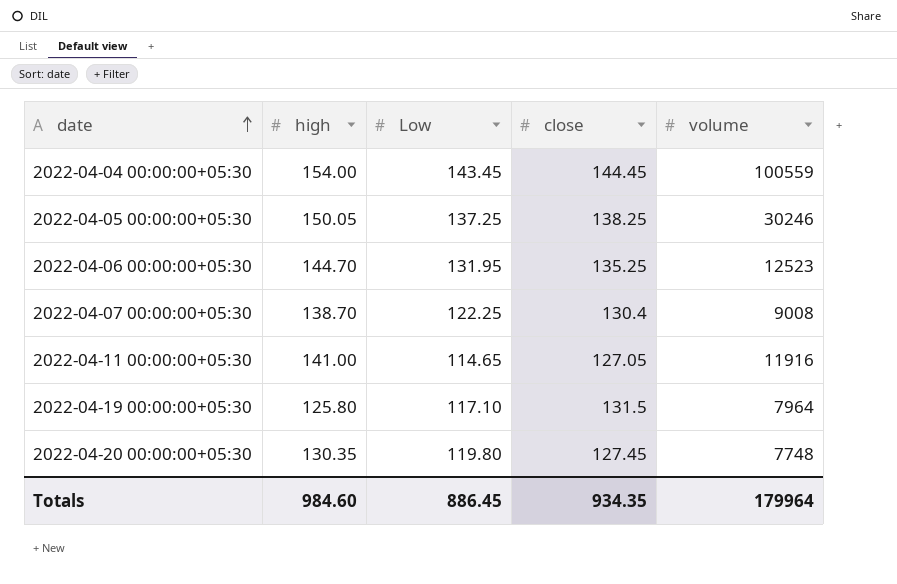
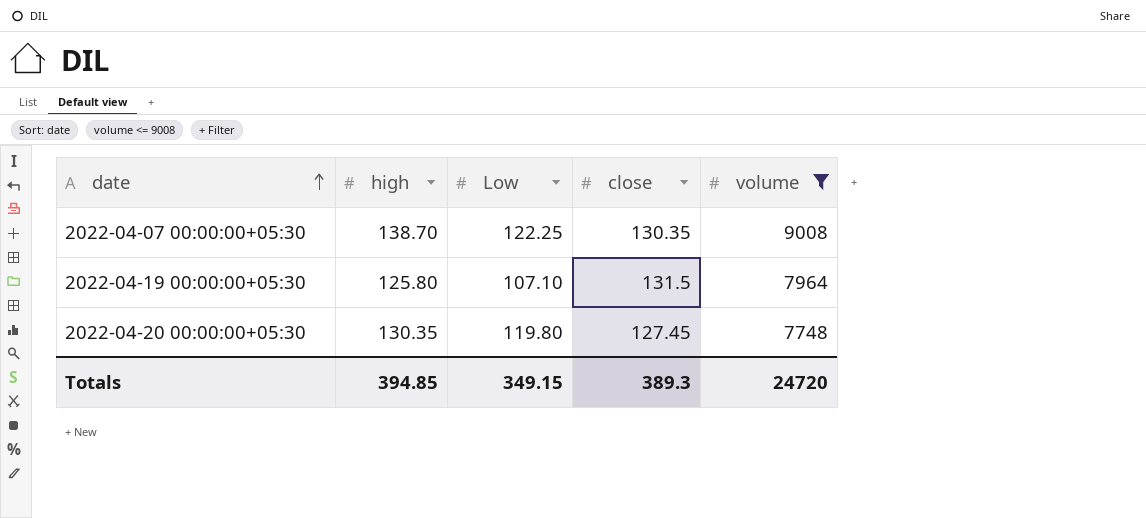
filter: none -> volume <= 9008
2022-04-07 00:00:00+05:30 | close: 130.4 -> 130.35
2022-04-19 00:00:00+05:30 | Low: 117.10 -> 107.10
Totals | high: 984.60 -> 394.85
Totals | Low: 886.45 -> 349.15
Totals | close: 934.35 -> 389.3
Totals | volume: 179964 -> 24720

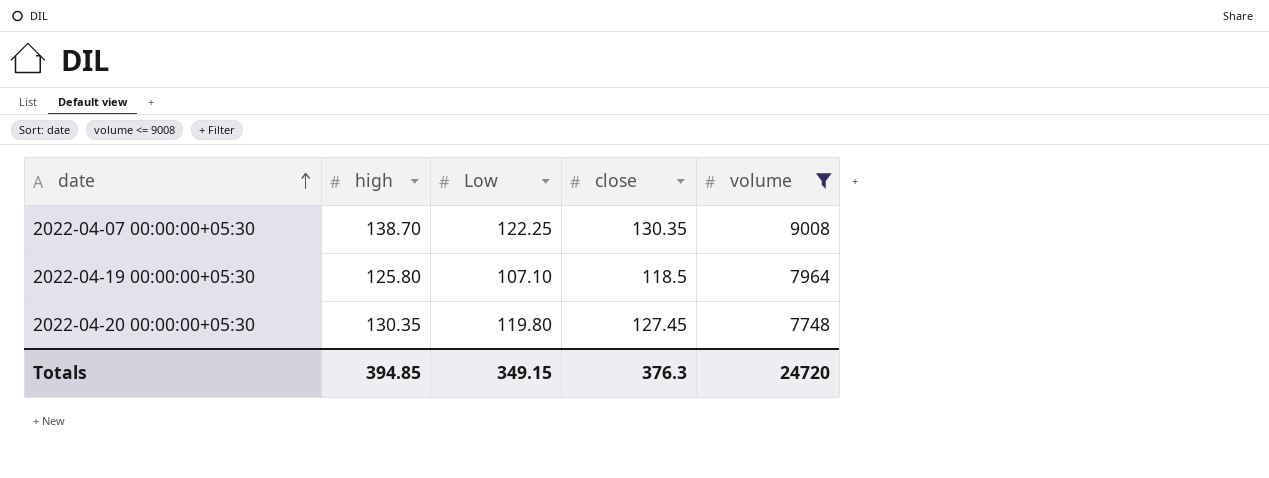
2022-04-19 00:00:00+05:30 | close: 131.5 -> 118.5
Totals | close: 389.3 -> 376.3

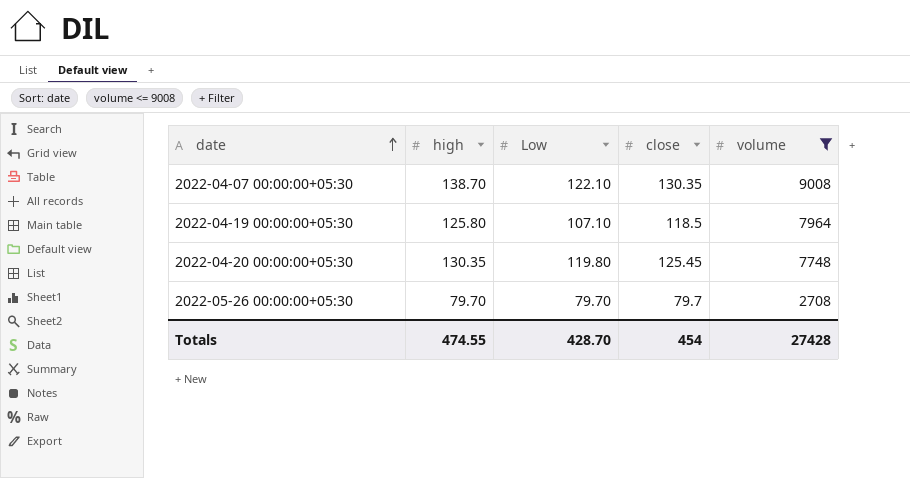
2022-04-07 00:00:00+05:30 | Low: 122.25 -> 122.10
2022-04-20 00:00:00+05:30 | close: 127.45 -> 125.45
row 2022-05-26 00:00:00+05:30: none -> 79.70 | 79.70 | 79.7 | 2708
Totals | high: 394.85 -> 474.55
Totals | Low: 349.15 -> 428.70
Totals | close: 376.3 -> 454
Totals | volume: 24720 -> 27428

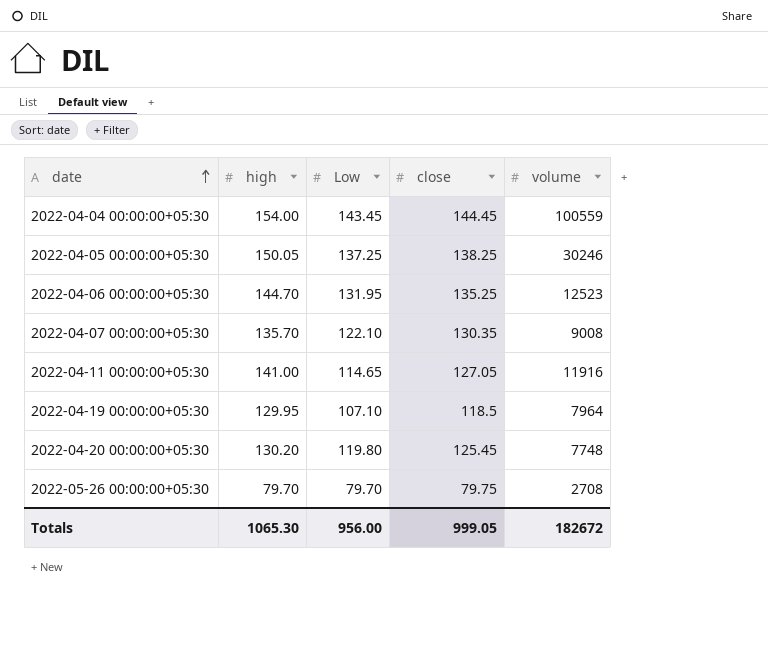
filter: volume <= 9008 -> none
2022-04-07 00:00:00+05:30 | high: 138.70 -> 135.70
2022-04-19 00:00:00+05:30 | high: 125.80 -> 129.95
2022-04-20 00:00:00+05:30 | high: 130.35 -> 130.20
2022-05-26 00:00:00+05:30 | close: 79.7 -> 79.75
Totals | high: 474.55 -> 1065.30
Totals | Low: 428.70 -> 956.00
Totals | close: 454 -> 999.05
Totals | volume: 27428 -> 182672

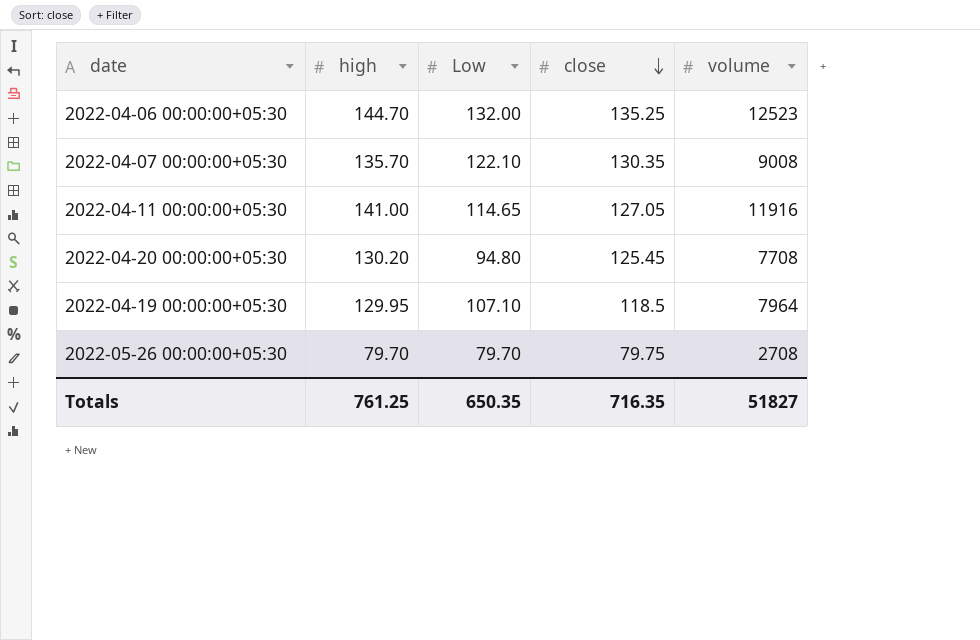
row order: date ascending -> close descending
row 2022-04-04 00:00:00+05:30: 154.00 | 143.45 | 144.45 | 100559 -> none
row 2022-04-05 00:00:00+05:30: 150.05 | 137.25 | 138.25 | 30246 -> none
2022-04-06 00:00:00+05:30 | Low: 131.95 -> 132.00
2022-04-20 00:00:00+05:30 | Low: 119.80 -> 94.80
2022-04-20 00:00:00+05:30 | volume: 7748 -> 7708
Totals | high: 1065.30 -> 761.25
Totals | Low: 956.00 -> 650.35
Totals | close: 999.05 -> 716.35
Totals | volume: 182672 -> 51827

